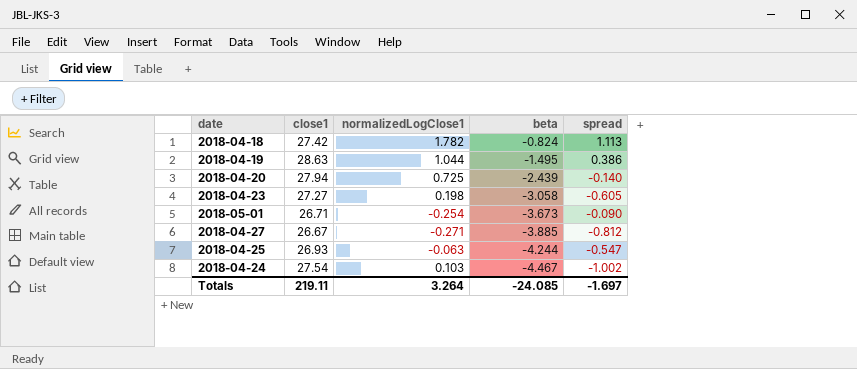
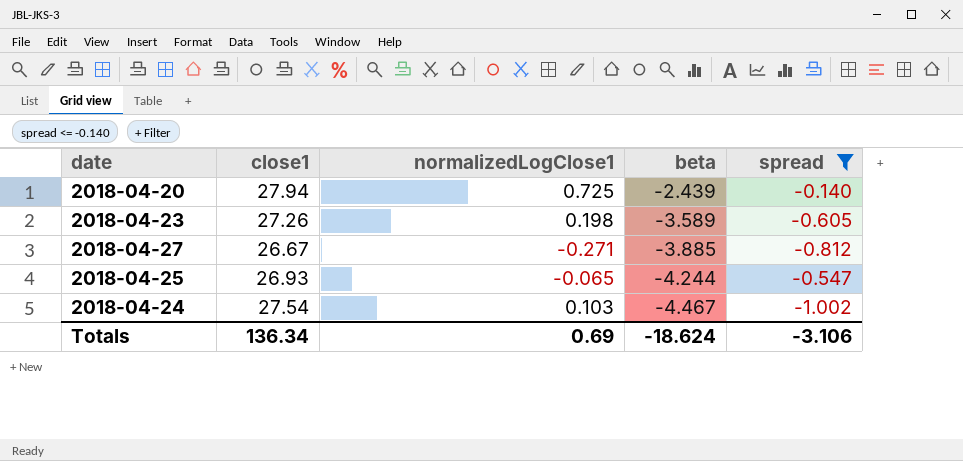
filter: none -> spread <= -0.140
2018-04-23 | close1: 27.27 -> 27.26
2018-04-23 | beta: -3.058 -> -3.589
2018-04-25 | normalizedLogClose1: -0.063 -> -0.065
Totals | close1: 219.11 -> 136.34
Totals | normalizedLogClose1: 3.264 -> 0.69
Totals | beta: -24.085 -> -18.624
Totals | spread: -1.697 -> -3.106

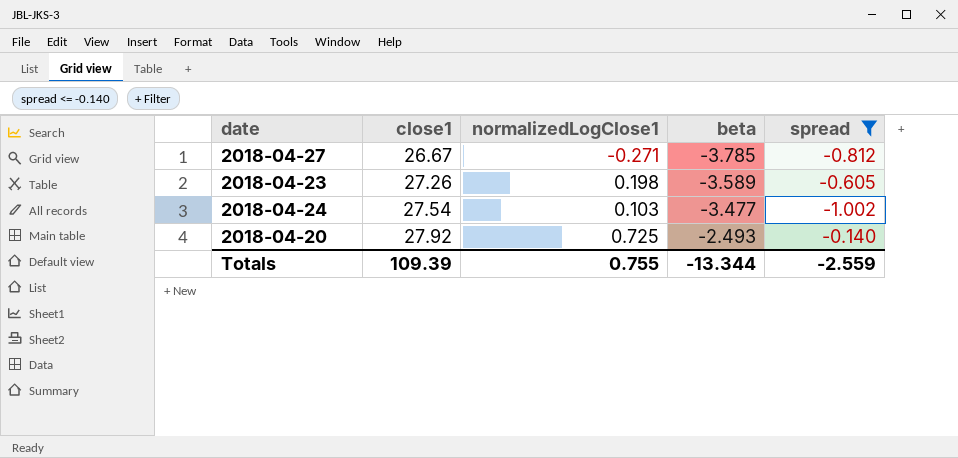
row order: beta descending -> close1 ascending
row 2018-04-25: 26.93 | -0.065 | -4.244 | -0.547 -> none
2018-04-27 | beta: -3.885 -> -3.785
2018-04-24 | beta: -4.467 -> -3.477
2018-04-20 | close1: 27.94 -> 27.92
2018-04-20 | beta: -2.439 -> -2.493
Totals | close1: 136.34 -> 109.39
Totals | normalizedLogClose1: 0.69 -> 0.755
Totals | beta: -18.624 -> -13.344
Totals | spread: -3.106 -> -2.559

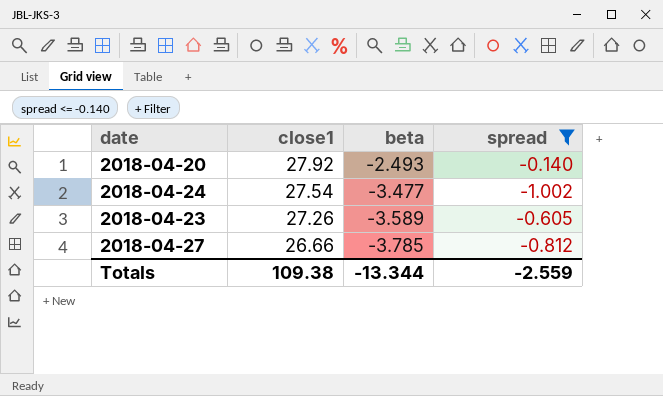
row order: close1 ascending -> close1 descending
column normalizedLogClose1 | position: 3 -> none
2018-04-27 | close1: 26.67 -> 26.66
Totals | close1: 109.39 -> 109.38

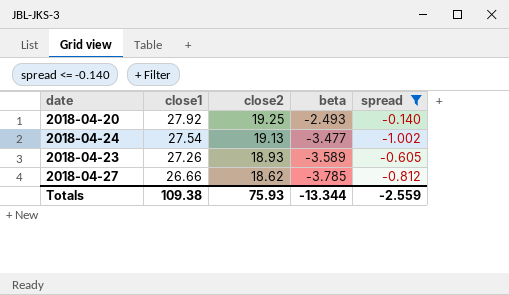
column close2 | position: none -> 3

